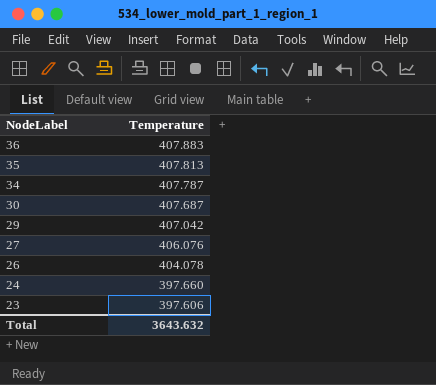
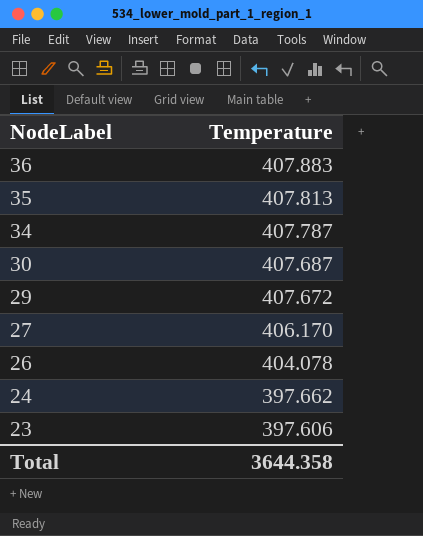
29 | Temperature: 407.042 -> 407.672
27 | Temperature: 406.076 -> 406.170
24 | Temperature: 397.660 -> 397.662
Total | Temperature: 3643.632 -> 3644.358

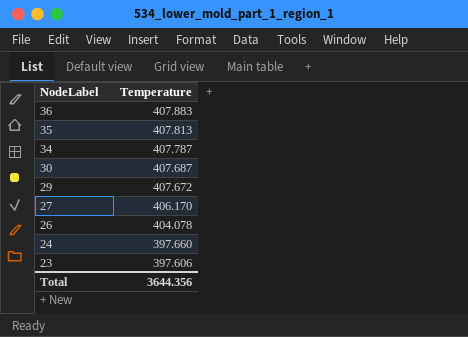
24 | Temperature: 397.662 -> 397.660
Total | Temperature: 3644.358 -> 3644.356

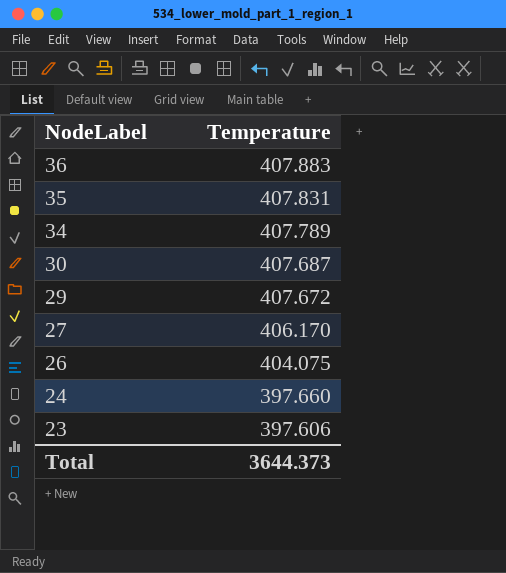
35 | Temperature: 407.813 -> 407.831
34 | Temperature: 407.787 -> 407.789
26 | Temperature: 404.078 -> 404.075
Total | Temperature: 3644.356 -> 3644.373

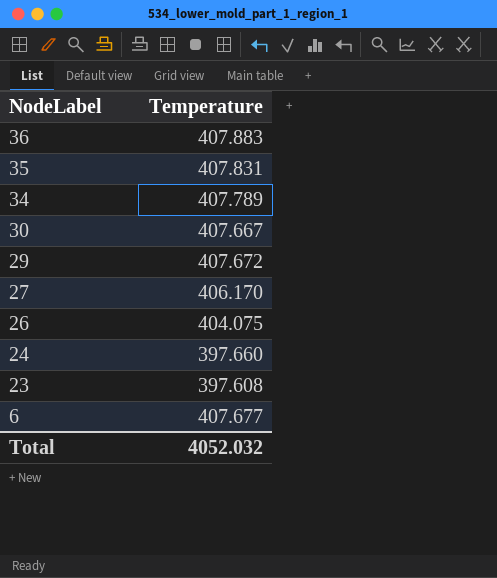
30 | Temperature: 407.687 -> 407.667
23 | Temperature: 397.606 -> 397.608
row 6: none -> 407.677
Total | Temperature: 3644.373 -> 4052.032

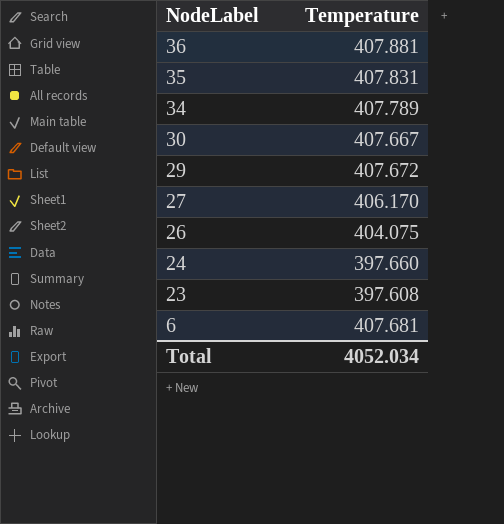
36 | Temperature: 407.883 -> 407.881
6 | Temperature: 407.677 -> 407.681
Total | Temperature: 4052.032 -> 4052.034

